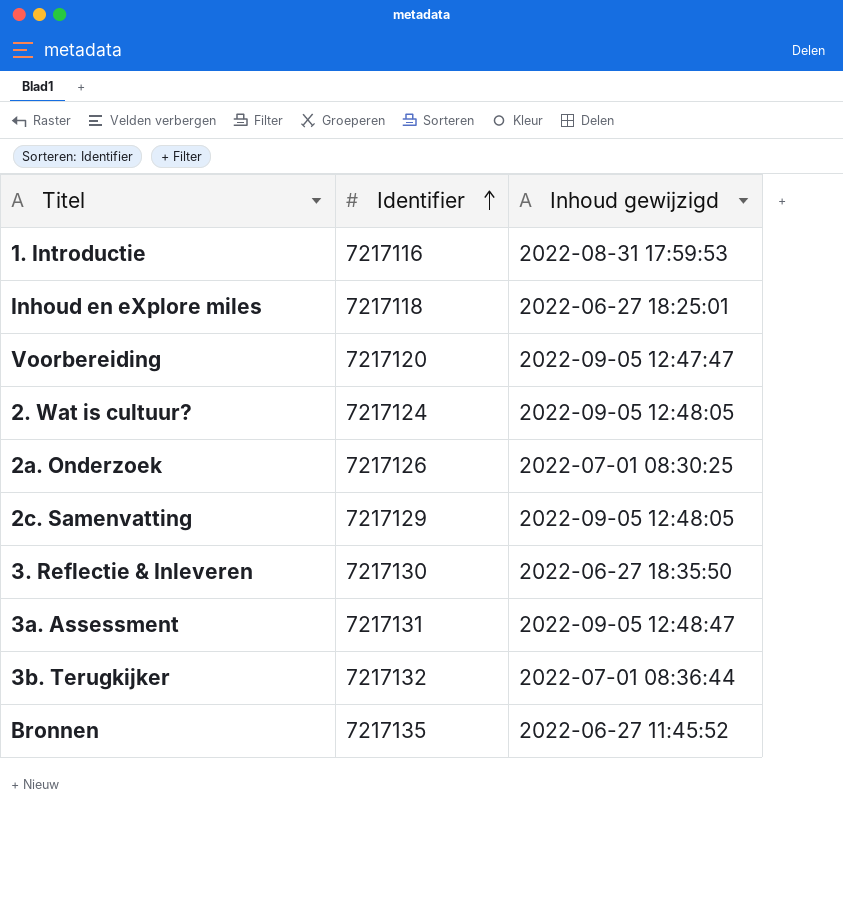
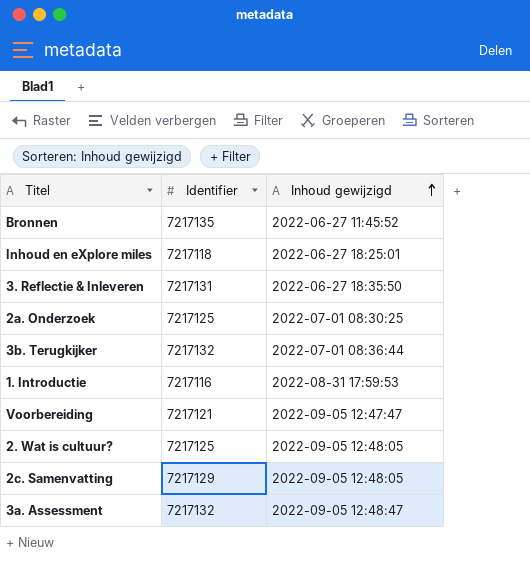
row order: Identifier ascending -> Inhoud gewijzigd ascending
3. Reflectie & Inleveren | Identifier: 7217130 -> 7217131
2a. Onderzoek | Identifier: 7217126 -> 7217125
Voorbereiding | Identifier: 7217120 -> 7217121
2. Wat is cultuur? | Identifier: 7217124 -> 7217125
3a. Assessment | Identifier: 7217131 -> 7217132

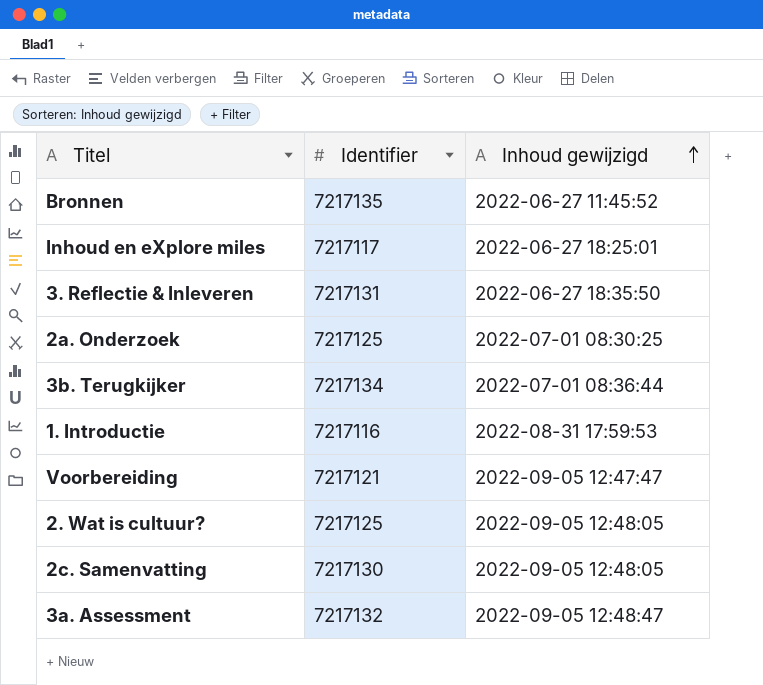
Inhoud en eXplore miles | Identifier: 7217118 -> 7217117
3b. Terugkijker | Identifier: 7217132 -> 7217134
2c. Samenvatting | Identifier: 7217129 -> 7217130

